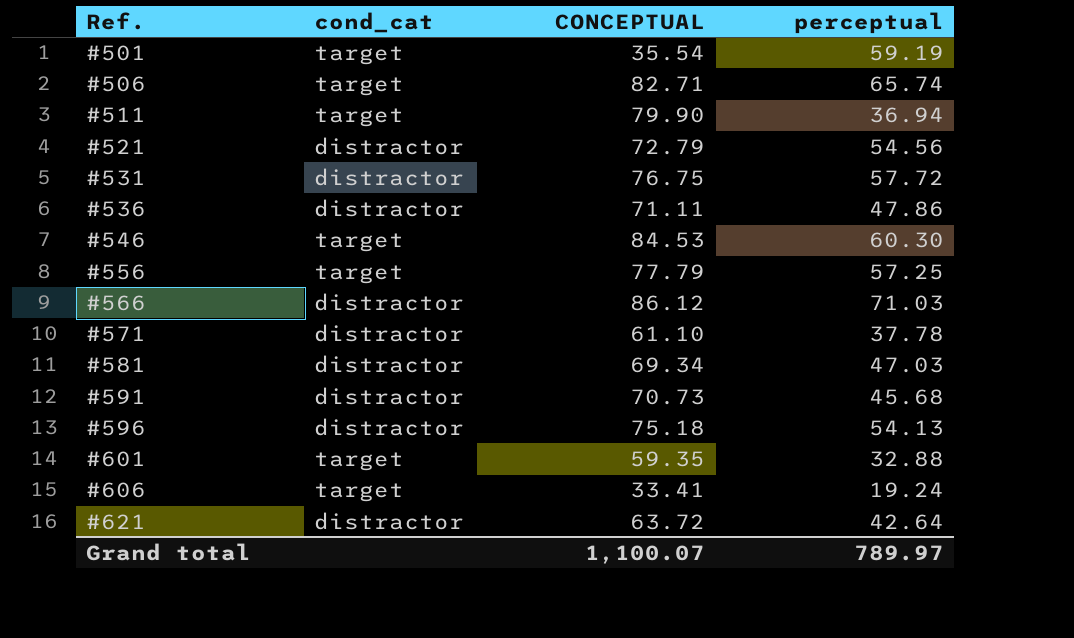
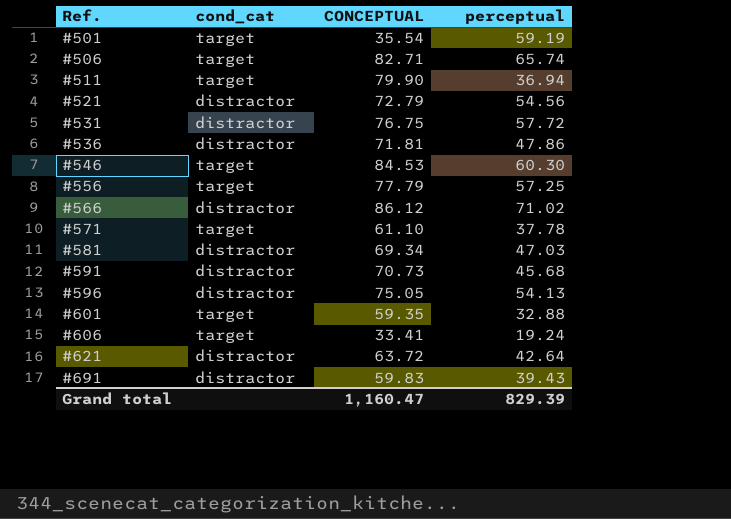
#536 | CONCEPTUAL: 71.11 -> 71.81
#566 | perceptual: 71.03 -> 71.02
#571 | cond_cat: distractor -> target
#596 | CONCEPTUAL: 75.18 -> 75.05
row #691: none -> distractor | 59.83 | 39.43
Grand total | CONCEPTUAL: 1,100.07 -> 1,160.47
Grand total | perceptual: 789.97 -> 829.39

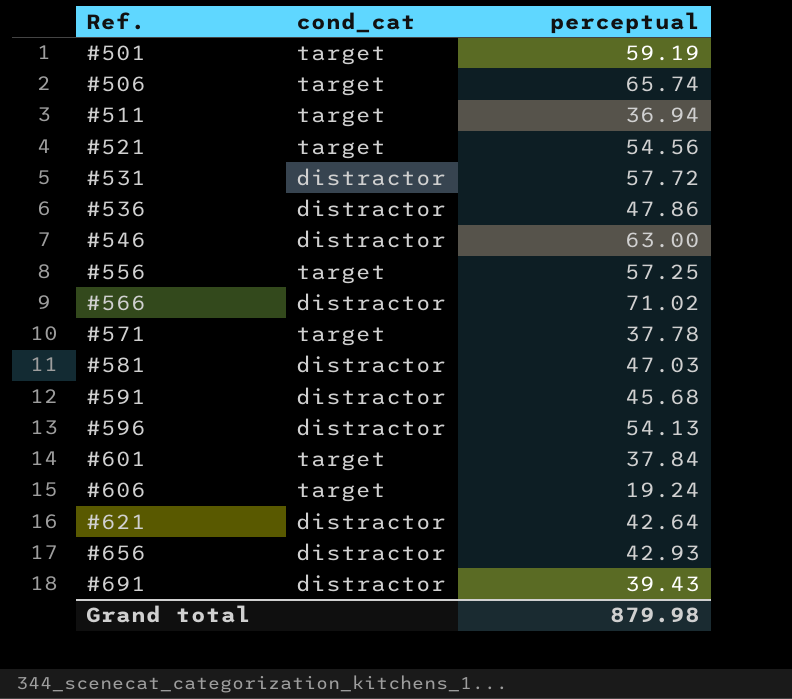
column CONCEPTUAL | position: 3 -> none
#521 | cond_cat: distractor -> target
#546 | cond_cat: target -> distractor
#546 | perceptual: 60.30 -> 63.00
#601 | perceptual: 32.88 -> 37.84
row #656: none -> distractor | 42.93
Grand total | perceptual: 829.39 -> 879.98

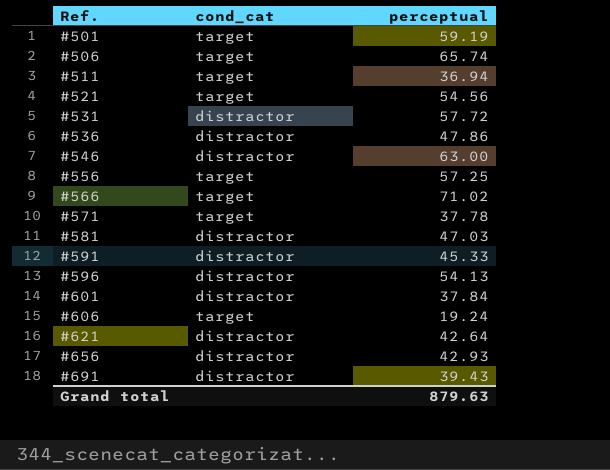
#566 | cond_cat: distractor -> target
#591 | perceptual: 45.68 -> 45.33
#601 | cond_cat: target -> distractor
Grand total | perceptual: 879.98 -> 879.63

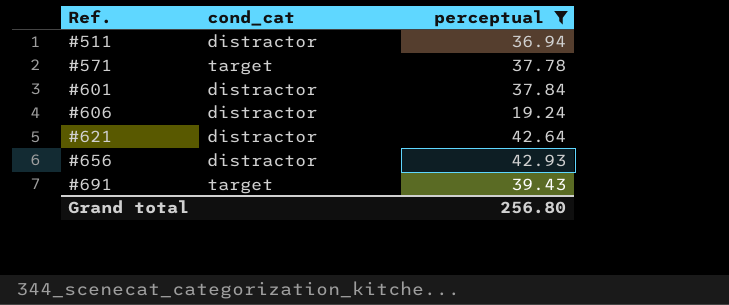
filter: none -> perceptual <= 42.93
#511 | cond_cat: target -> distractor
#606 | cond_cat: target -> distractor
#691 | cond_cat: distractor -> target
Grand total | perceptual: 879.63 -> 256.80

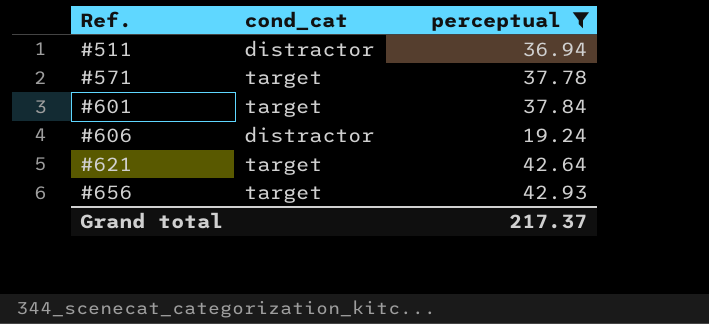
row #691: target | 39.43 -> none
#601 | cond_cat: distractor -> target
#621 | cond_cat: distractor -> target
#656 | cond_cat: distractor -> target
Grand total | perceptual: 256.80 -> 217.37

